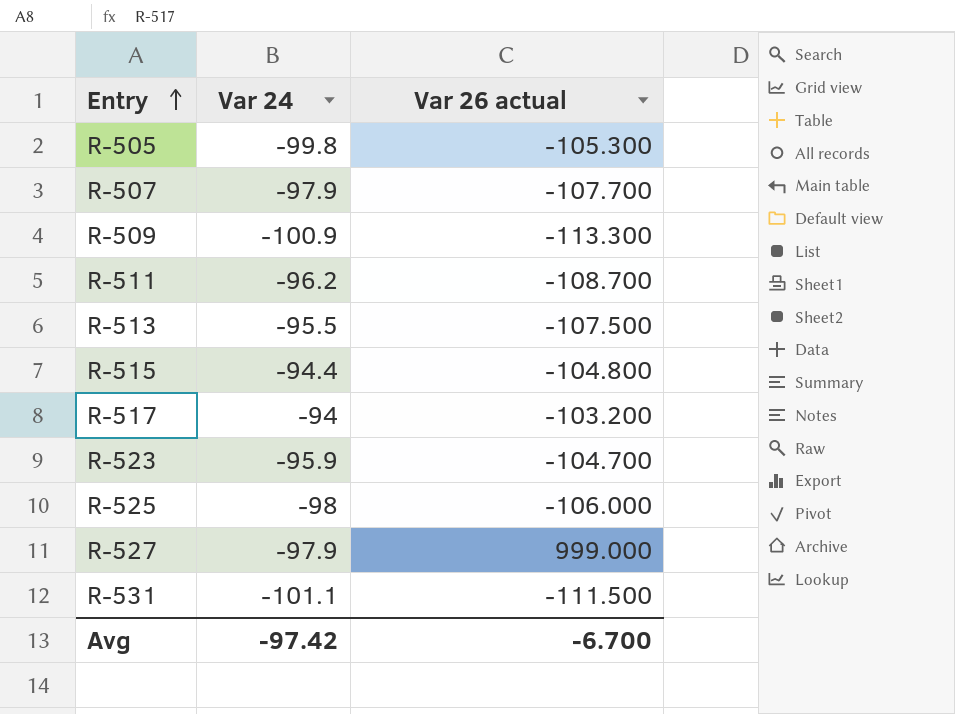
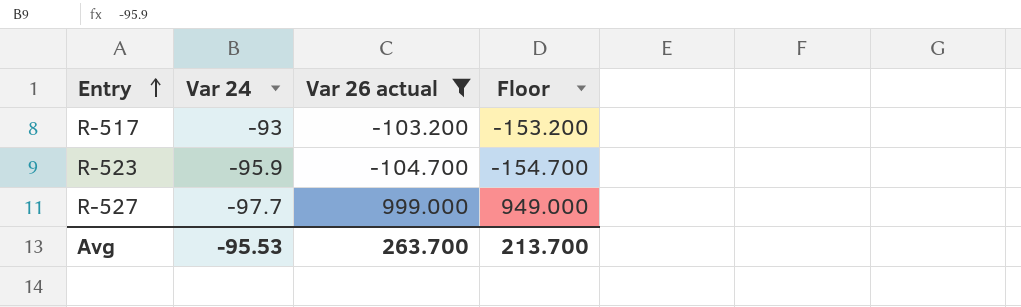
filter: none -> Var 26 actual >= -104.700
column Floor | formula: none -> [Var 26 actual] - 50
R-517 | Var 24: -94 -> -93
R-527 | Var 24: -97.9 -> -97.7
Avg | Var 24: -97.42 -> -95.53
Avg | Var 26 actual: -6.700 -> 263.700

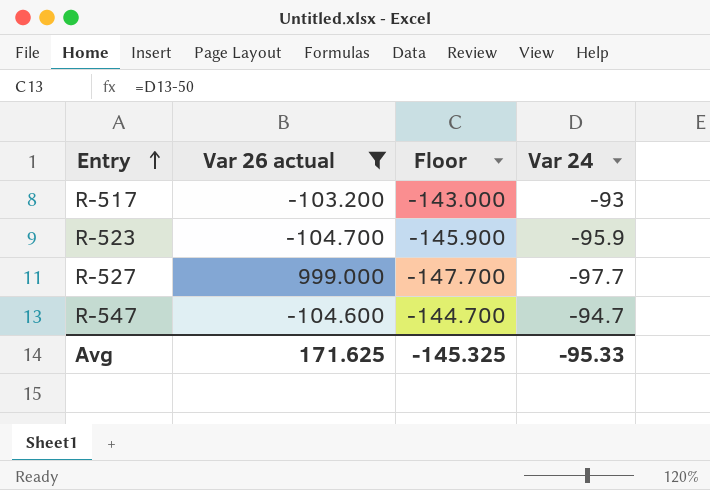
column Floor | formula: [Var 26 actual] - 50 -> [Var 24] - 50
column Var 24 | position: 2 -> 4
row R-547: none -> -104.600 | -144.700 | -94.7
Avg | Var 26 actual: 263.700 -> 171.625
Avg | Floor: 213.700 -> -145.325
Avg | Var 24: -95.53 -> -95.33

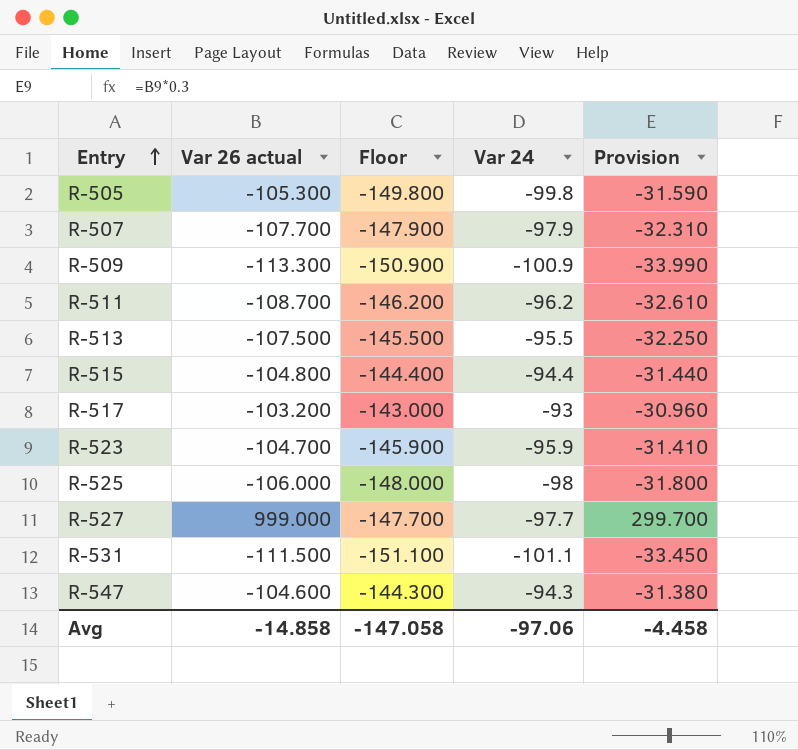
filter: Var 26 actual >= -104.700 -> none
column Provision | formula: none -> [Var 26 actual] * 0.3
R-547 | Floor: -144.700 -> -144.300
R-547 | Var 24: -94.7 -> -94.3
Avg | Var 26 actual: 171.625 -> -14.858
Avg | Floor: -145.325 -> -147.058
Avg | Var 24: -95.33 -> -97.06

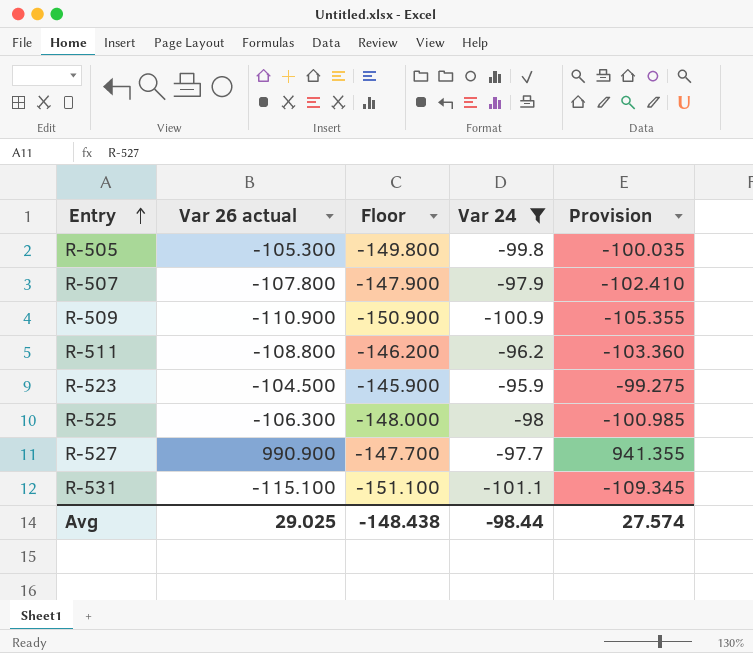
filter: none -> Var 24 <= -95.9
column Provision | formula: [Var 26 actual] * 0.3 -> [Var 26 actual] * 0.95
R-507 | Var 26 actual: -107.700 -> -107.800
R-509 | Var 26 actual: -113.300 -> -110.900
R-511 | Var 26 actual: -108.700 -> -108.800
R-523 | Var 26 actual: -104.700 -> -104.500
R-525 | Var 26 actual: -106.000 -> -106.300
R-527 | Var 26 actual: 999.000 -> 990.900
R-531 | Var 26 actual: -111.500 -> -115.100
Avg | Var 26 actual: -14.858 -> 29.025
Avg | Floor: -147.058 -> -148.438
Avg | Var 24: -97.06 -> -98.44
Avg | Provision: -4.458 -> 27.574

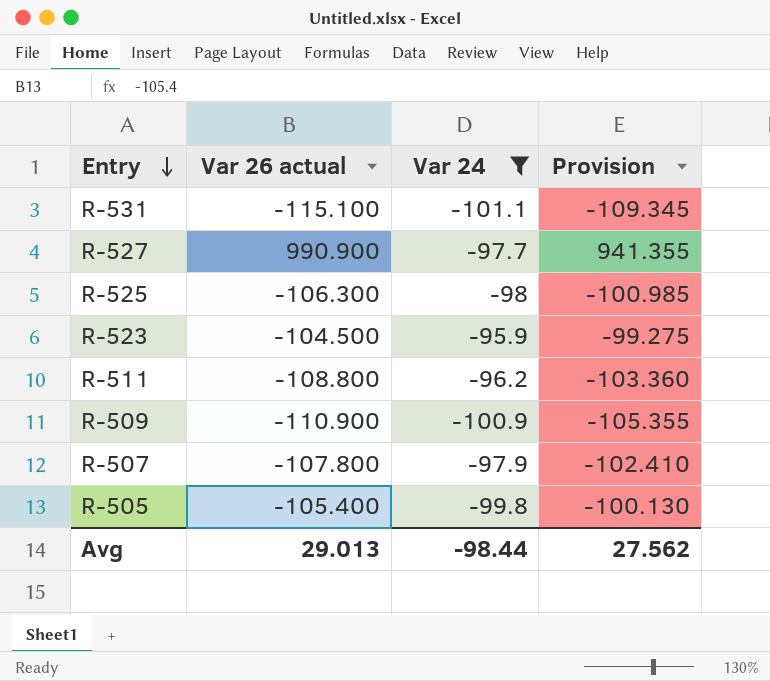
row order: Entry ascending -> Entry descending
column Floor | formula: [Var 24] - 50 -> none
R-505 | Var 26 actual: -105.300 -> -105.400
R-505 | Provision: -100.035 -> -100.130
Avg | Var 26 actual: 29.025 -> 29.013
Avg | Provision: 27.574 -> 27.562

